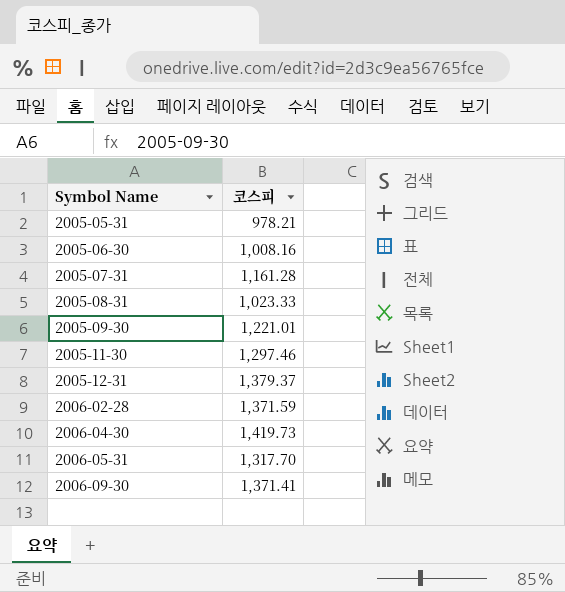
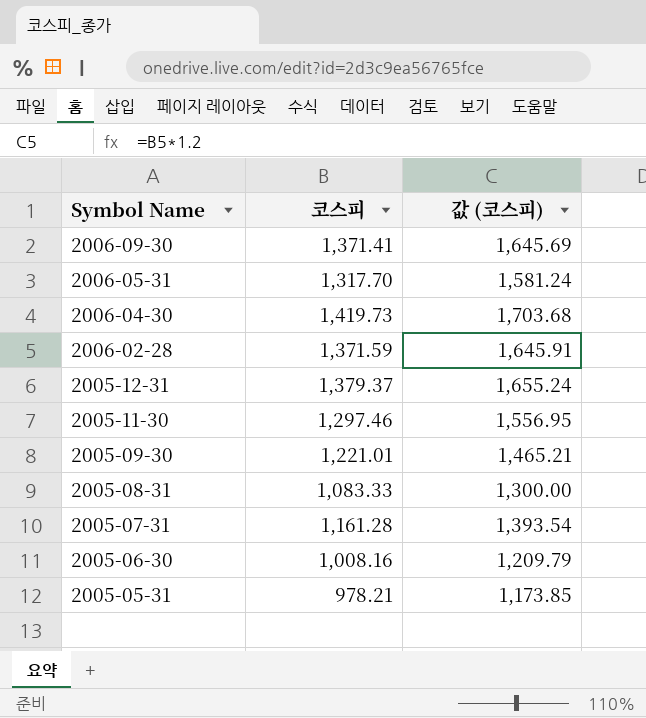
row order: Symbol Name ascending -> Symbol Name descending
column 값 (코스피) | formula: none -> [코스피] * 1.2
2005-08-31 | 코스피: 1,023.33 -> 1,083.33

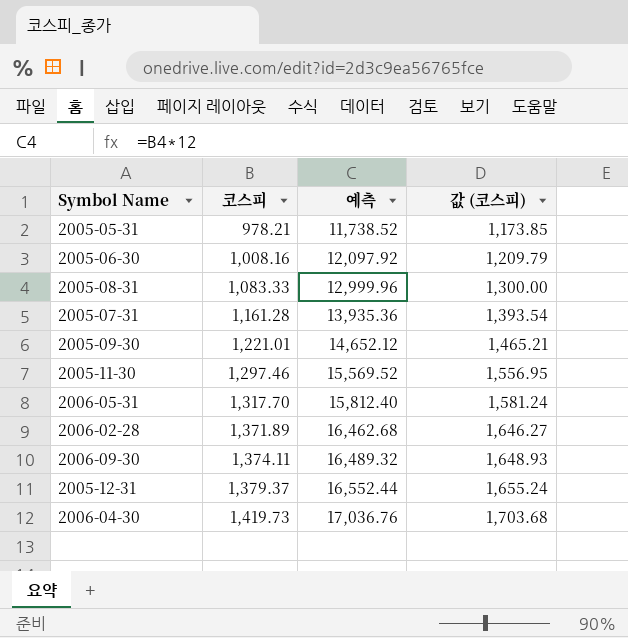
row order: Symbol Name descending -> 코스피 ascending
column 예측 | formula: none -> [코스피] * 12
2006-02-28 | 코스피: 1,371.59 -> 1,371.89
2006-02-28 | 값 (코스피): 1,645.91 -> 1,646.27
2006-09-30 | 코스피: 1,371.41 -> 1,374.11
2006-09-30 | 값 (코스피): 1,645.69 -> 1,648.93

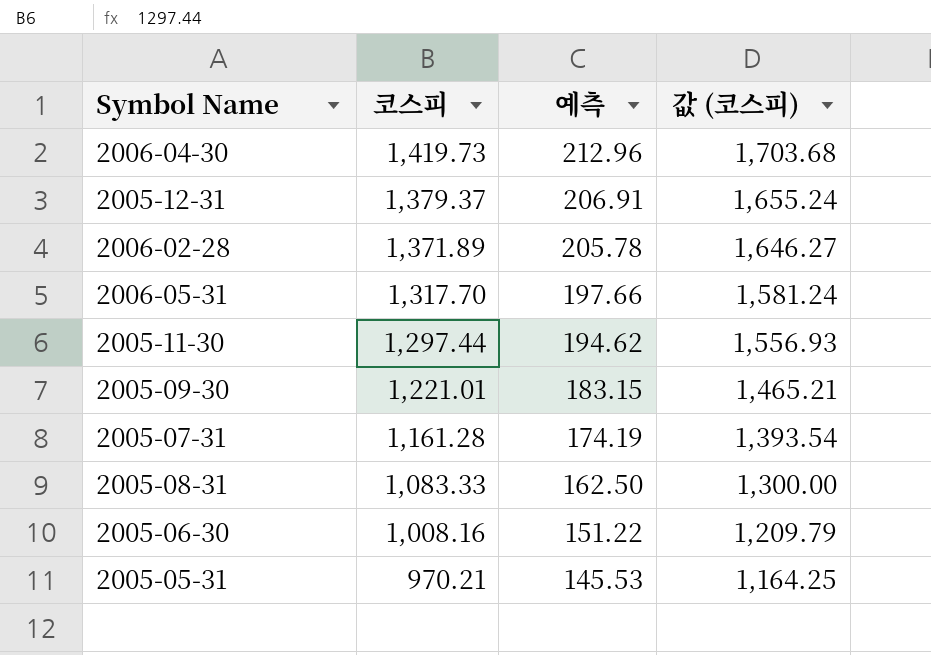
row order: 코스피 ascending -> 코스피 descending
column 예측 | formula: [코스피] * 12 -> [코스피] * 0.15
row 2006-09-30: 1,374.11 | 16,489.32 | 1,648.93 -> none
2005-11-30 | 코스피: 1,297.46 -> 1,297.44
2005-11-30 | 값 (코스피): 1,556.95 -> 1,556.93
2005-05-31 | 코스피: 978.21 -> 970.21
2005-05-31 | 값 (코스피): 1,173.85 -> 1,164.25

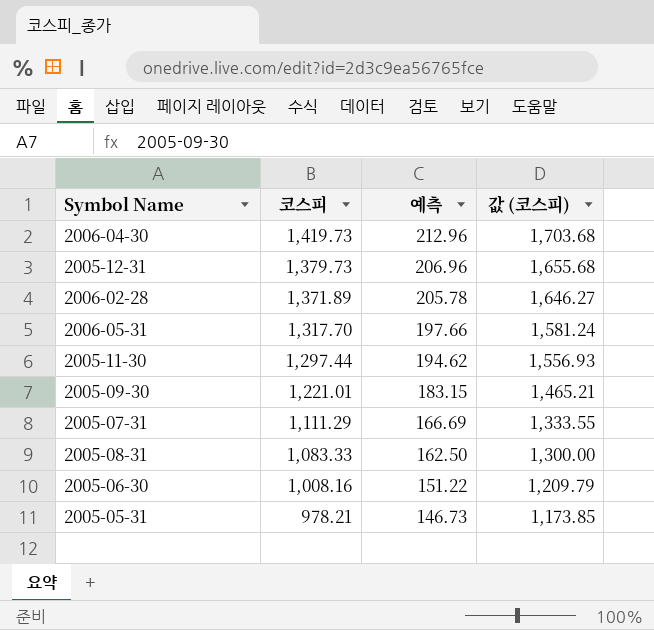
2005-12-31 | 코스피: 1,379.37 -> 1,379.73
2005-12-31 | 예측: 206.91 -> 206.96
2005-12-31 | 값 (코스피): 1,655.24 -> 1,655.68
2005-07-31 | 코스피: 1,161.28 -> 1,111.29
2005-07-31 | 예측: 174.19 -> 166.69
2005-07-31 | 값 (코스피): 1,393.54 -> 1,333.55
2005-05-31 | 코스피: 970.21 -> 978.21
2005-05-31 | 예측: 145.53 -> 146.73
2005-05-31 | 값 (코스피): 1,164.25 -> 1,173.85

